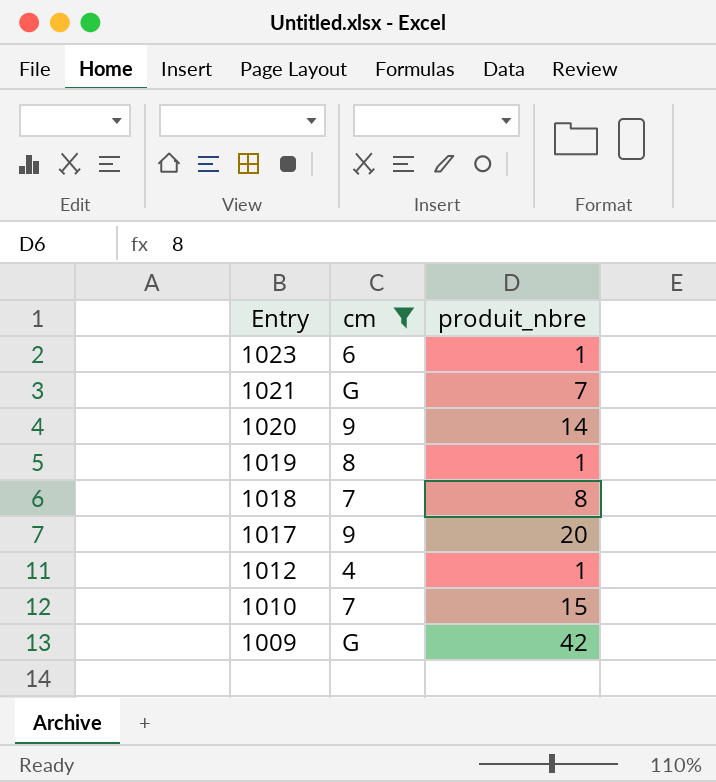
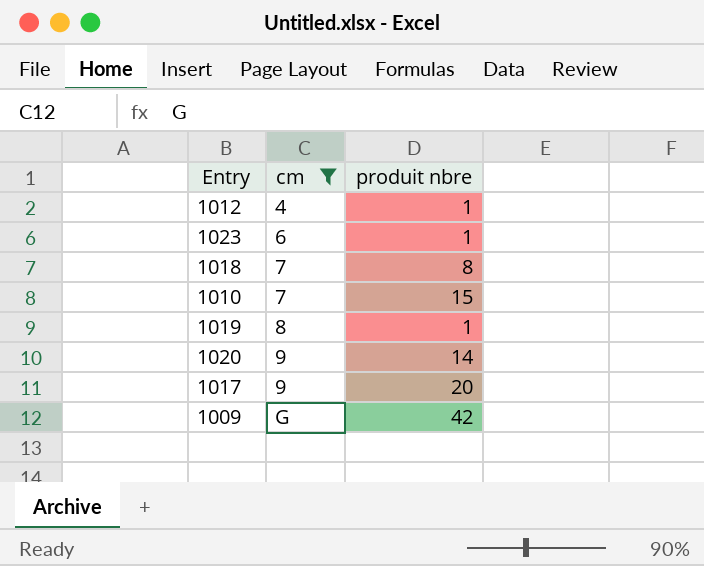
row order: Entry descending -> cm ascending
column name: produit_nbre -> produit nbre
row 1021: G | 7 -> none

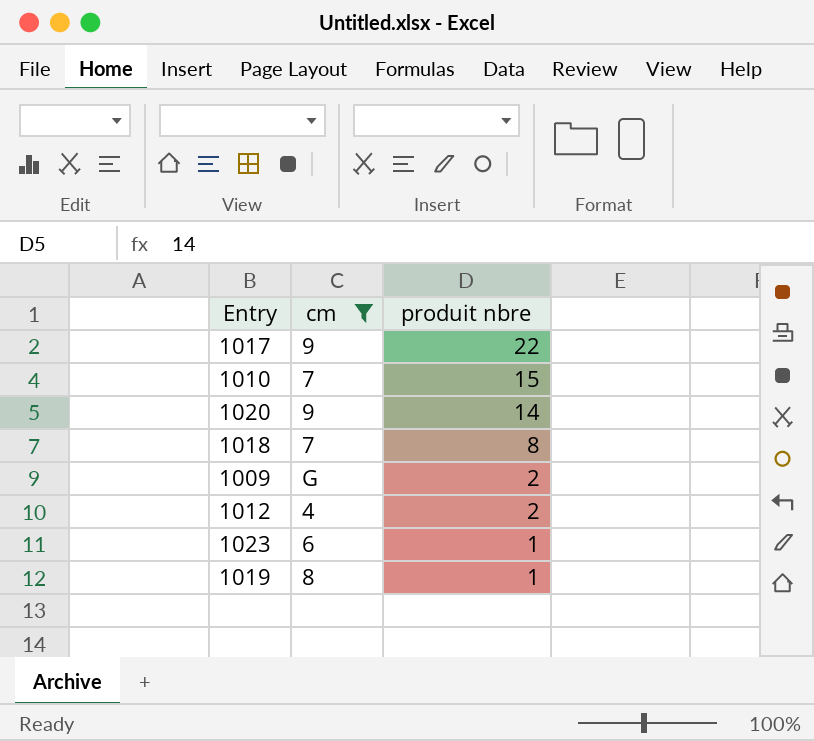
row order: cm ascending -> produit nbre descending
1017 | produit nbre: 20 -> 22
1009 | produit nbre: 42 -> 2
1012 | produit nbre: 1 -> 2

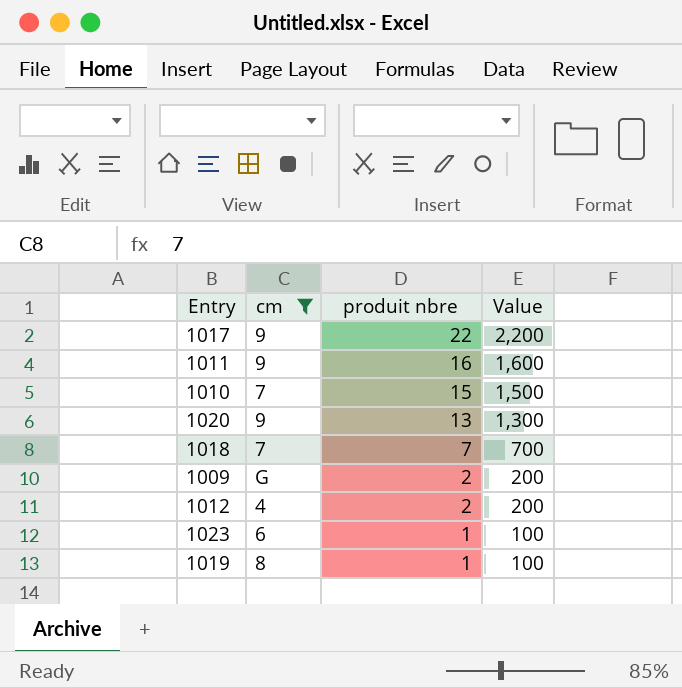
column Value | formula: none -> [produit nbre] * 100
row 1011: none -> 9 | 16 | 1,600
1020 | produit nbre: 14 -> 13
1018 | produit nbre: 8 -> 7

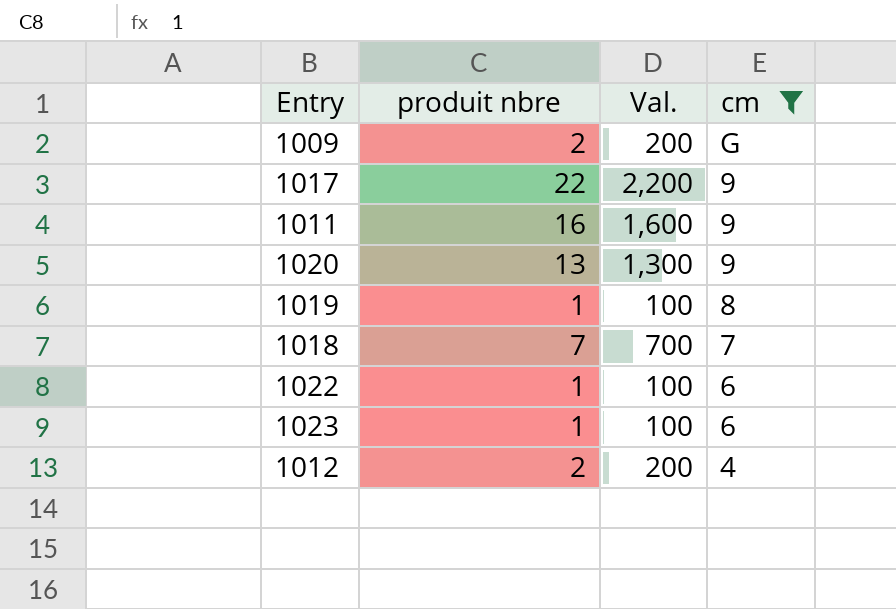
row order: produit nbre descending -> cm descending
column name: Value -> Val.
column cm | position: 2 -> 4
row 1010: 7 | 15 | 1,500 -> none
row 1022: none -> 1 | 100 | 6

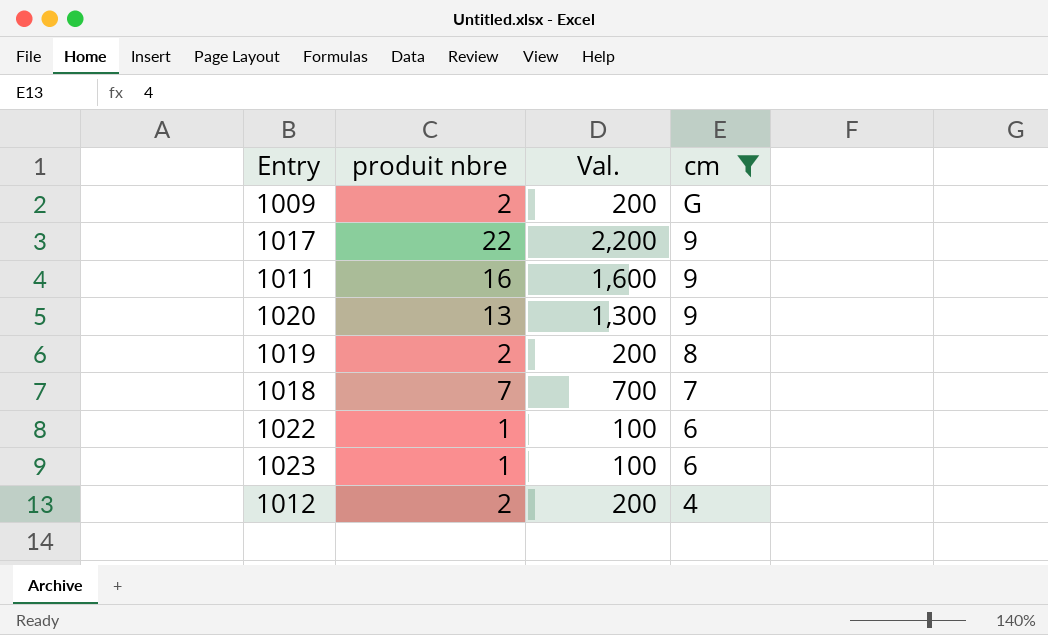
1019 | produit nbre: 1 -> 2
1019 | Val.: 100 -> 200

